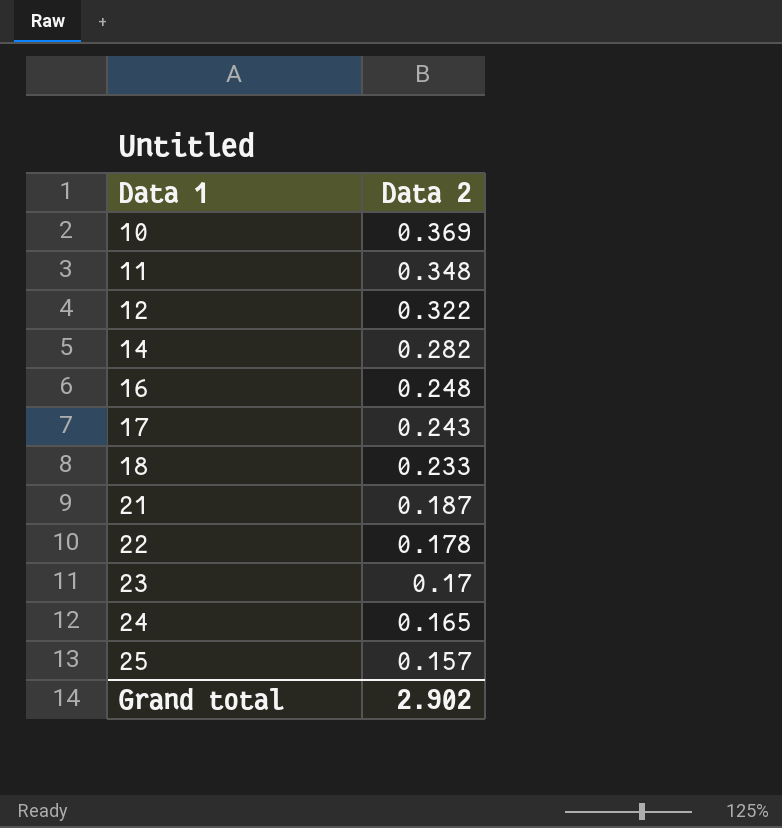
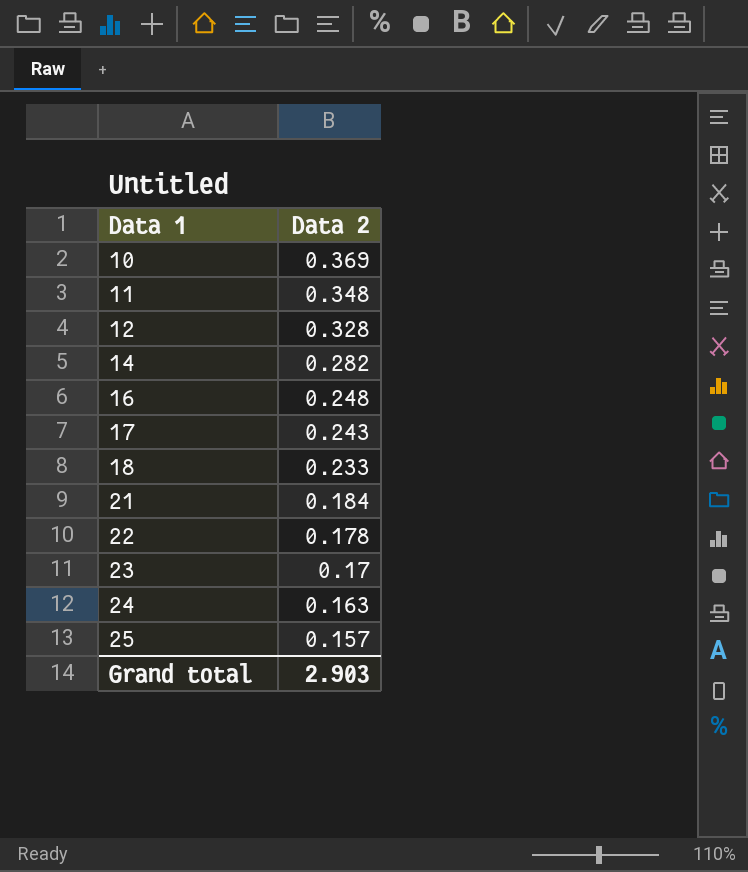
12 | Data 2: 0.322 -> 0.328
21 | Data 2: 0.187 -> 0.184
24 | Data 2: 0.165 -> 0.163
Grand total | Data 2: 2.902 -> 2.903

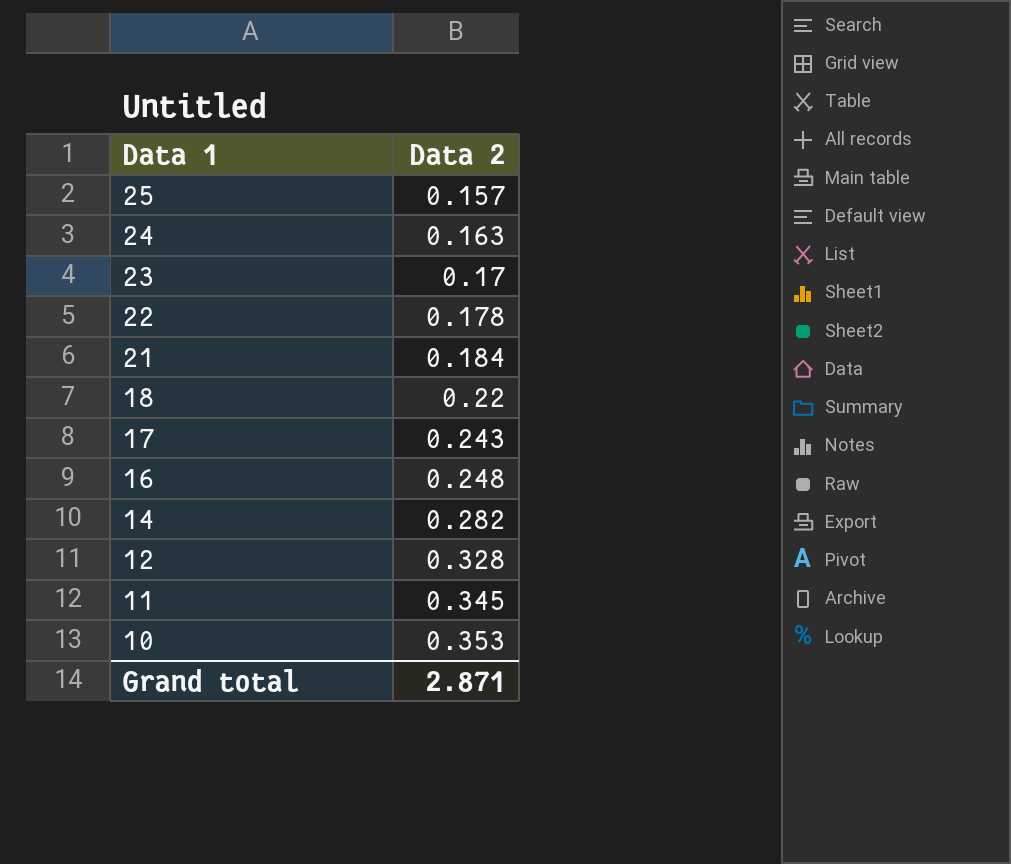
row order: Data 1 ascending -> Data 1 descending
18 | Data 2: 0.233 -> 0.22
11 | Data 2: 0.348 -> 0.345
10 | Data 2: 0.369 -> 0.353
Grand total | Data 2: 2.903 -> 2.871

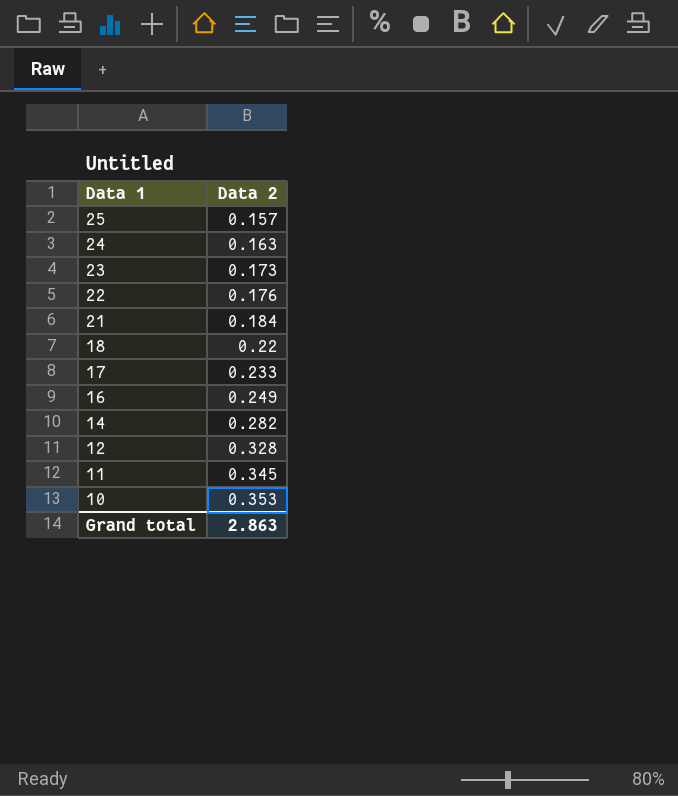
23 | Data 2: 0.17 -> 0.173
22 | Data 2: 0.178 -> 0.176
17 | Data 2: 0.243 -> 0.233
16 | Data 2: 0.248 -> 0.249
Grand total | Data 2: 2.871 -> 2.863

